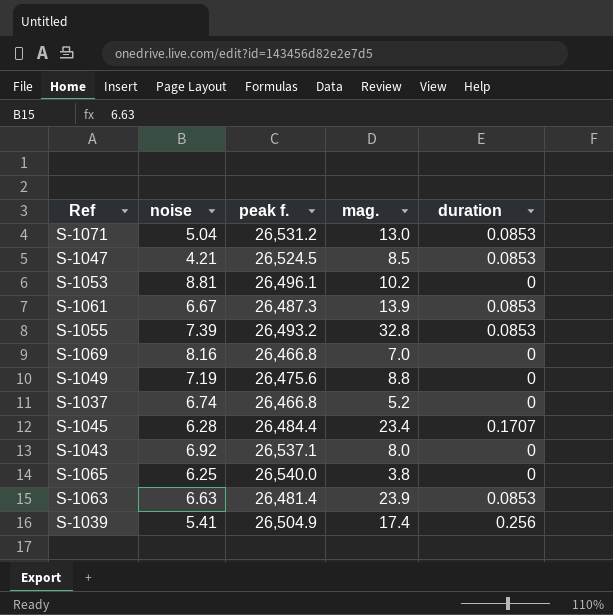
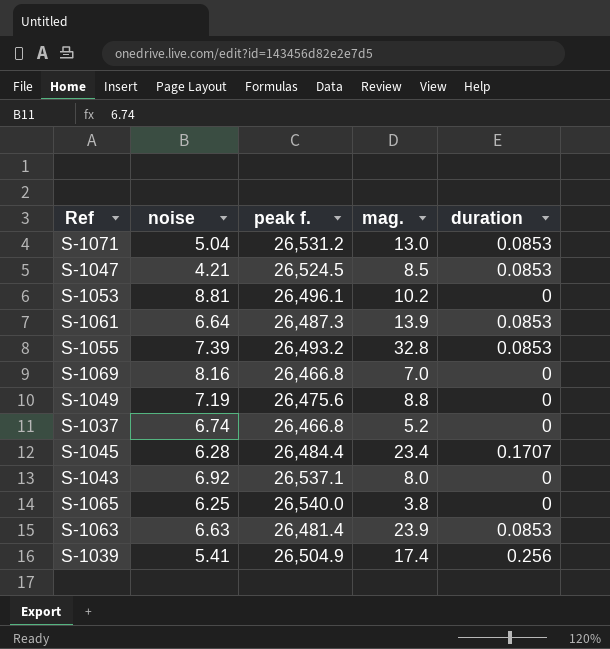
S-1061 | noise: 6.67 -> 6.64

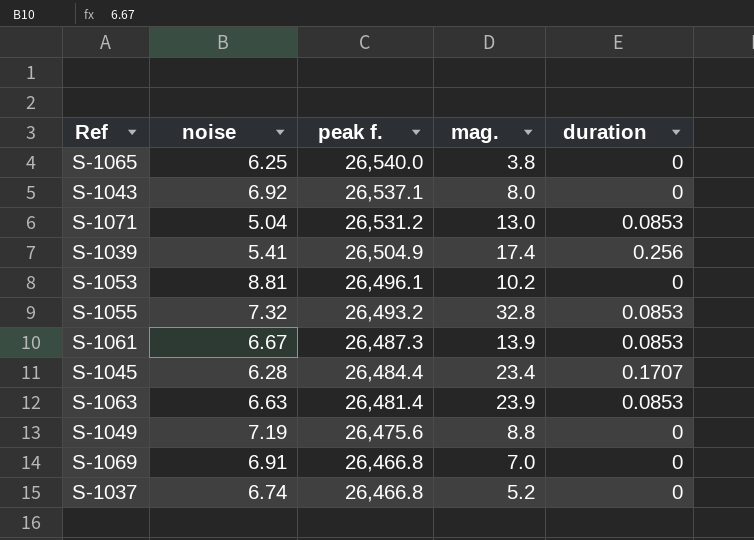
row order: none -> peak f. descending
row S-1047: 4.21 | 26,524.5 | 8.5 | 0.0853 -> none
S-1055 | noise: 7.39 -> 7.32
S-1061 | noise: 6.64 -> 6.67
S-1069 | noise: 8.16 -> 6.91

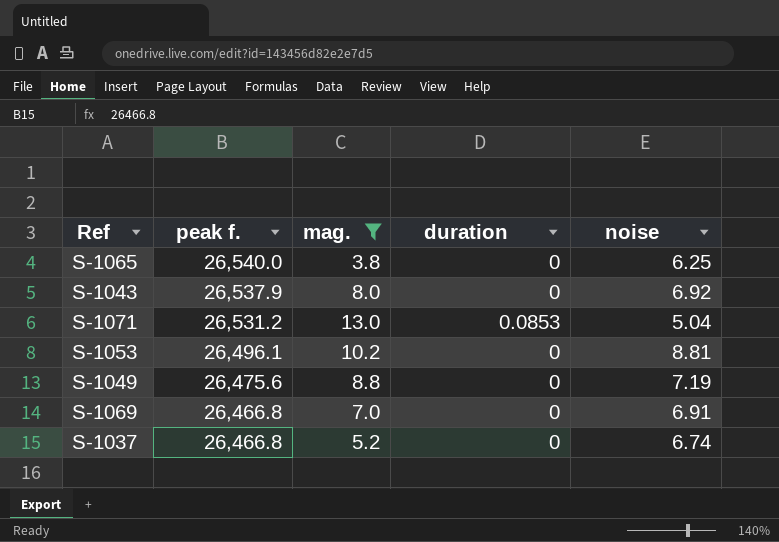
filter: none -> mag. <= 13.0
column noise | position: 2 -> 5
S-1043 | peak f.: 26,537.1 -> 26,537.9

